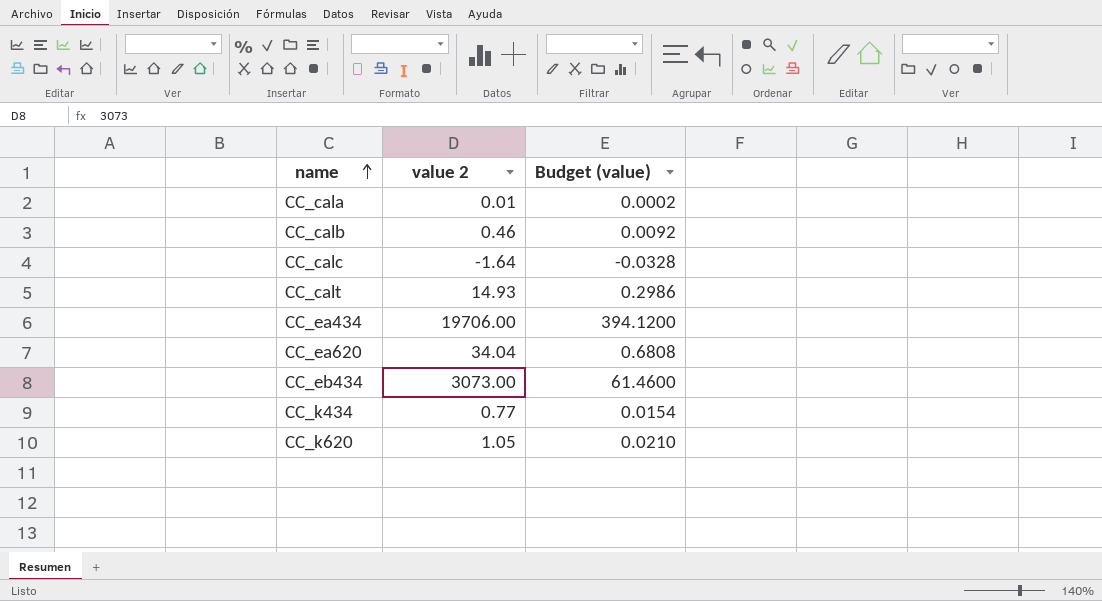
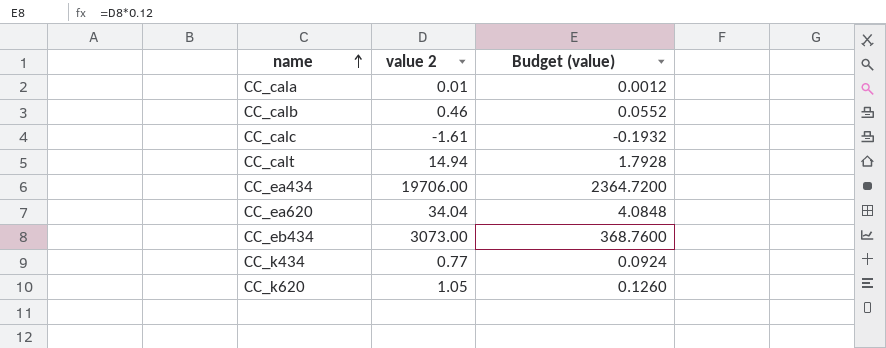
column Budget (value) | formula: [value 2] * 0.02 -> [value 2] * 0.12
CC_calc | value 2: -1.64 -> -1.61
CC_calt | value 2: 14.93 -> 14.94

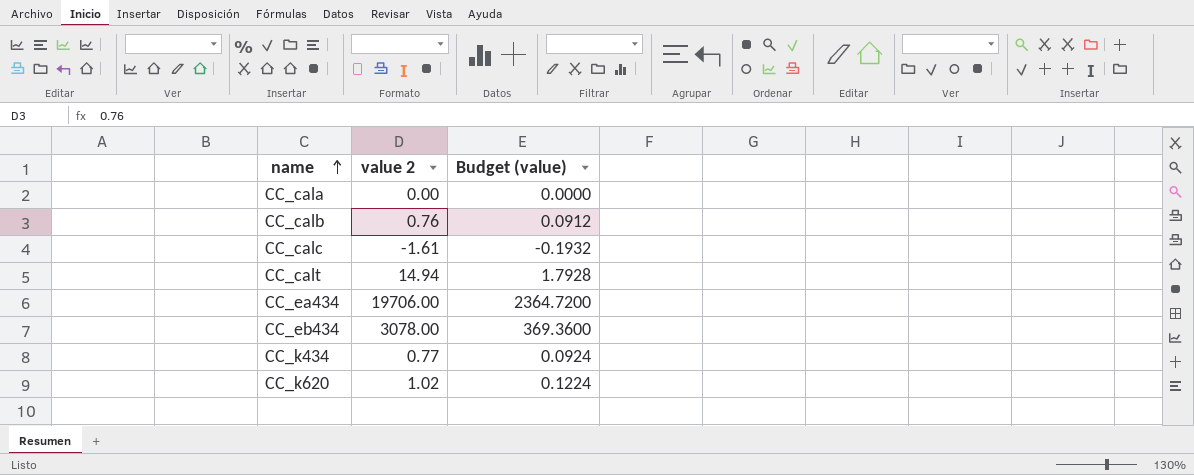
row CC_ea620: 34.04 | 4.0848 -> none
CC_cala | value 2: 0.01 -> 0.00
CC_cala | Budget (value): 0.0012 -> 0.0000
CC_calb | value 2: 0.46 -> 0.76
CC_calb | Budget (value): 0.0552 -> 0.0912
CC_eb434 | value 2: 3073.00 -> 3078.00
CC_eb434 | Budget (value): 368.7600 -> 369.3600
CC_k620 | value 2: 1.05 -> 1.02
CC_k620 | Budget (value): 0.1260 -> 0.1224

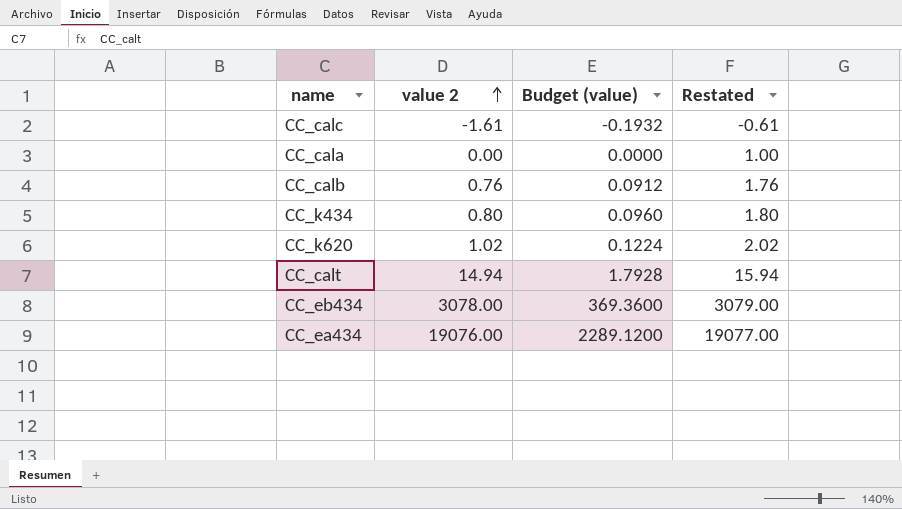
row order: name ascending -> value 2 ascending
column Restated | formula: none -> [value 2] + 1
CC_k434 | value 2: 0.77 -> 0.80
CC_k434 | Budget (value): 0.0924 -> 0.0960
CC_ea434 | value 2: 19706.00 -> 19076.00
CC_ea434 | Budget (value): 2364.7200 -> 2289.1200

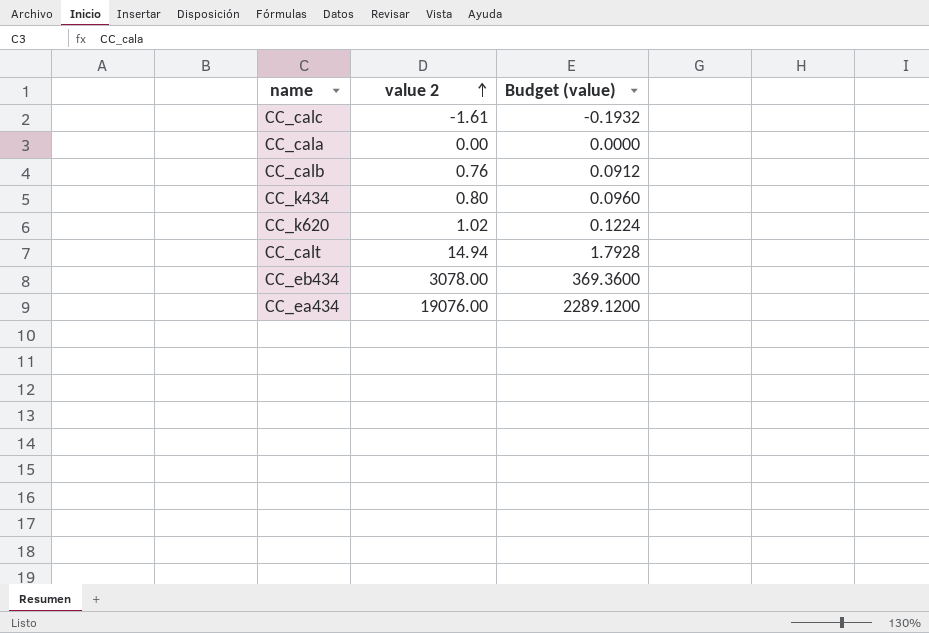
column Restated | formula: [value 2] + 1 -> none

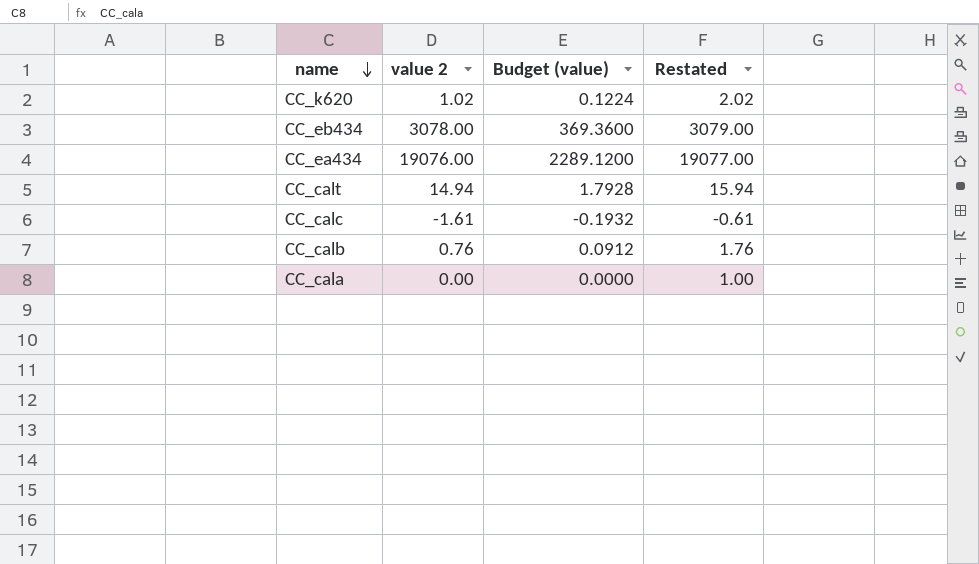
row order: value 2 ascending -> name descending
column Restated | formula: none -> [value 2] + 1
row CC_k434: 0.80 | 0.0960 -> none

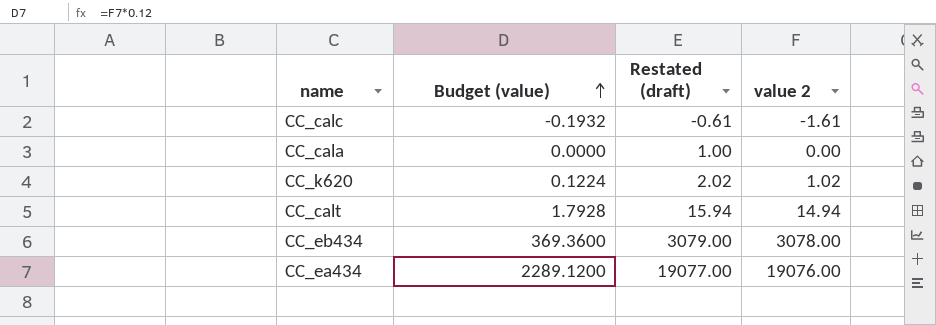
row order: name descending -> Budget (value) ascending
column name: Restated -> Restated (draft)
column value 2 | position: 2 -> 4
row CC_calb: 0.76 | 0.0912 | 1.76 -> none

